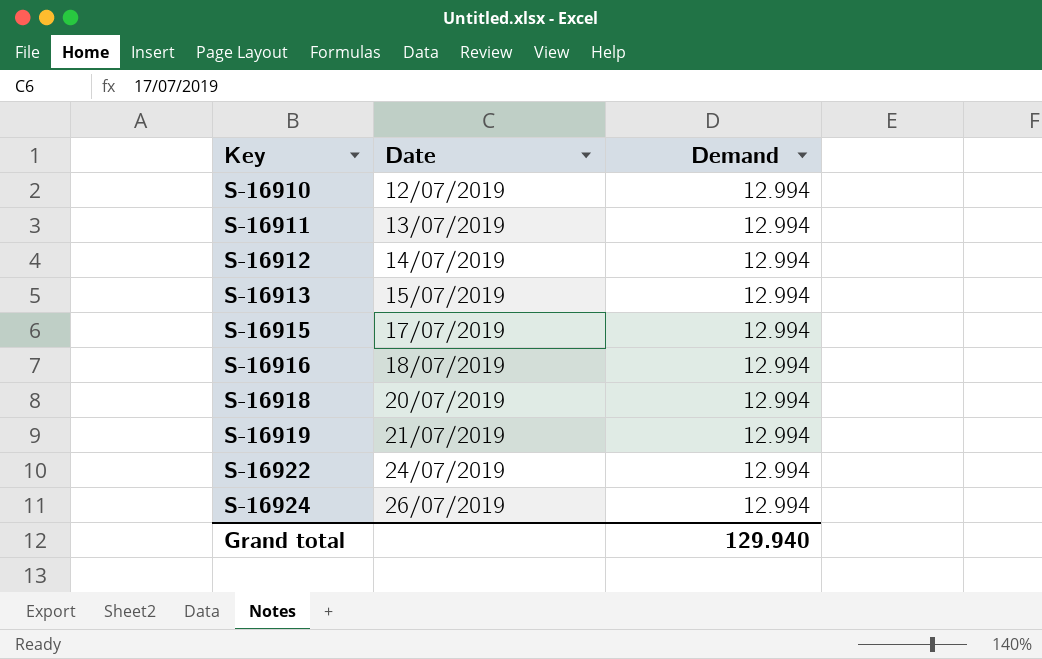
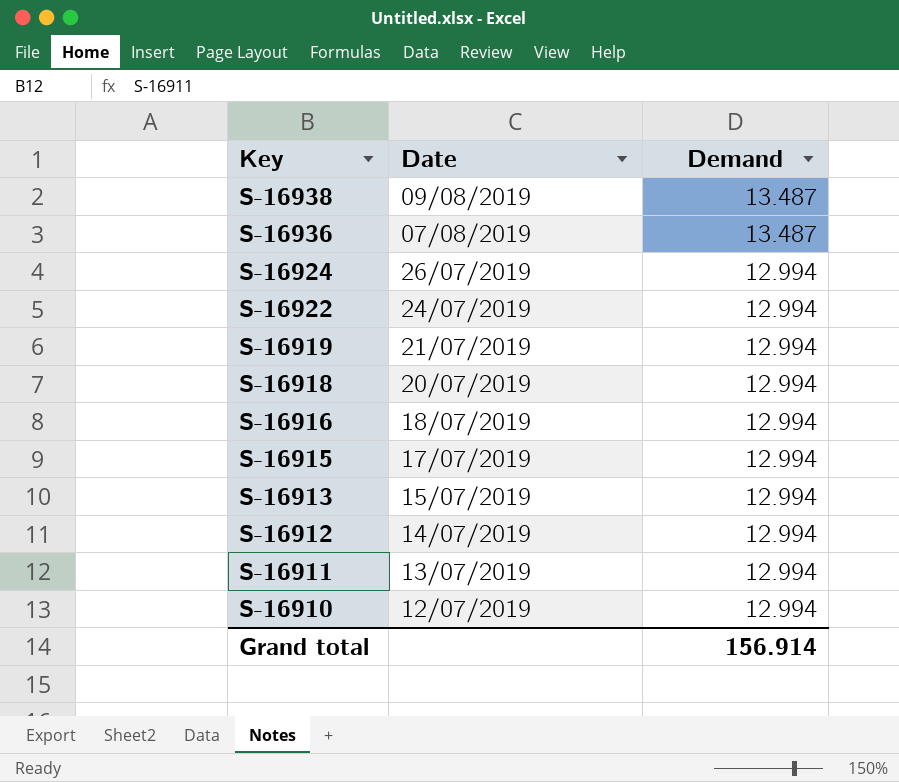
row order: Key ascending -> Key descending
row S-16938: none -> 09/08/2019 | 13.487
row S-16936: none -> 07/08/2019 | 13.487
Grand total | Demand: 129.940 -> 156.914

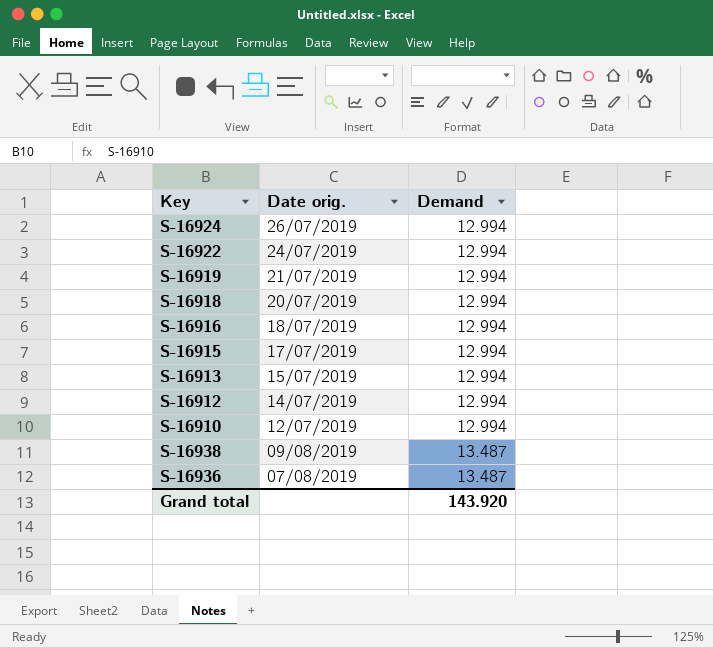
row order: Key descending -> Demand ascending
column name: Date -> Date orig.
row S-16911: 13/07/2019 | 12.994 -> none
Grand total | Demand: 156.914 -> 143.920

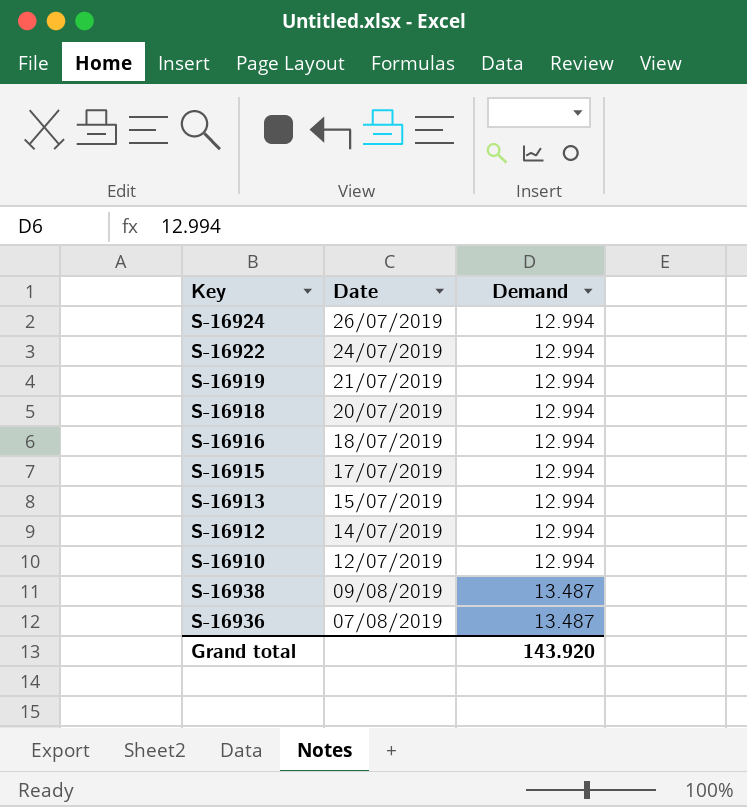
column name: Date orig. -> Date

